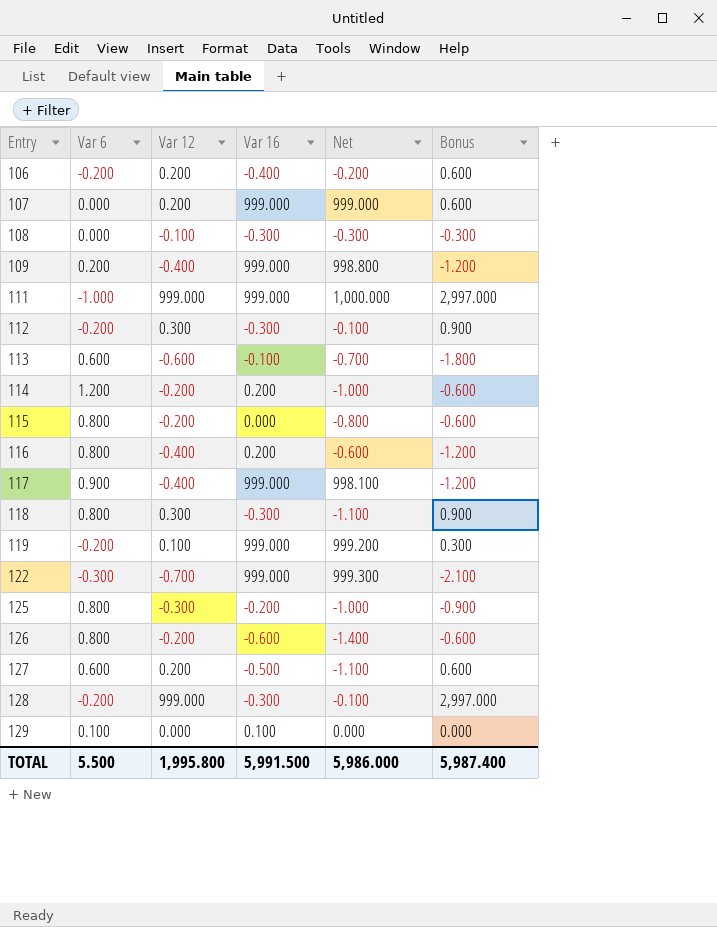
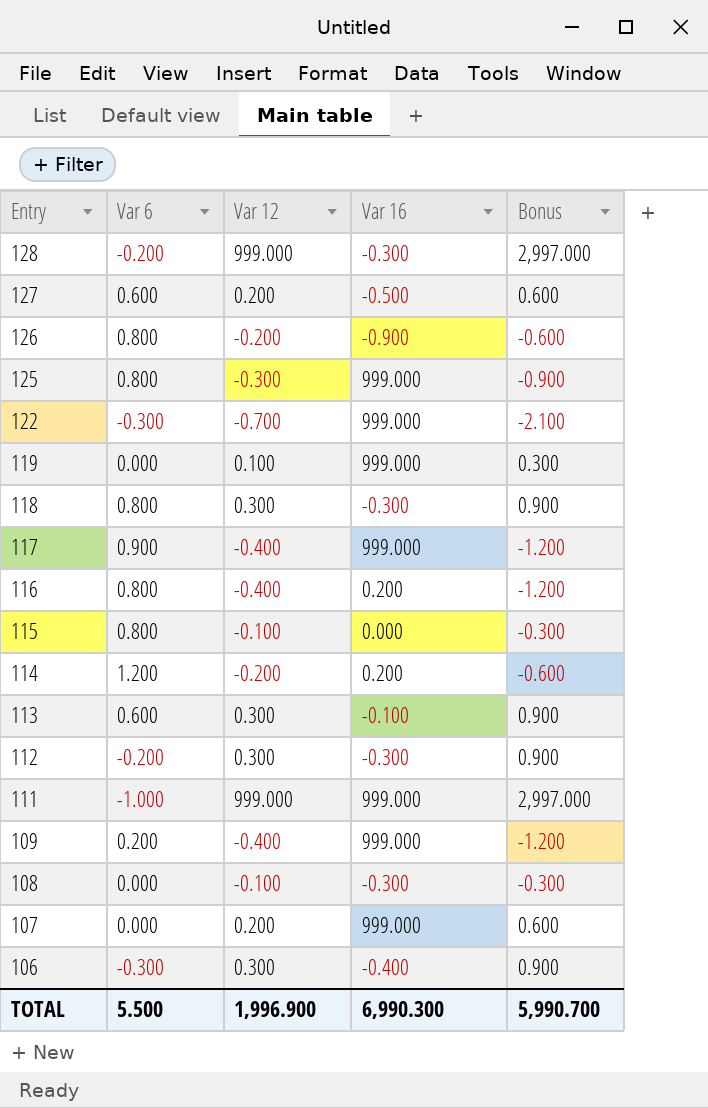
row order: Entry ascending -> Entry descending
column Net | formula: [Var 16] - [Var 6] -> none
row 129: 0.100 | 0.000 | 0.100 | 0.000 | 0.000 -> none
126 | Var 16: -0.600 -> -0.900
125 | Var 16: -0.200 -> 999.000
119 | Var 6: -0.200 -> 0.000
115 | Var 12: -0.200 -> -0.100
115 | Bonus: -0.600 -> -0.300
113 | Var 12: -0.600 -> 0.300
113 | Bonus: -1.800 -> 0.900
106 | Var 6: -0.200 -> -0.300
106 | Var 12: 0.200 -> 0.300
106 | Bonus: 0.600 -> 0.900
TOTAL | Var 12: 1,995.800 -> 1,996.900
TOTAL | Var 16: 5,991.500 -> 6,990.300
TOTAL | Bonus: 5,987.400 -> 5,990.700

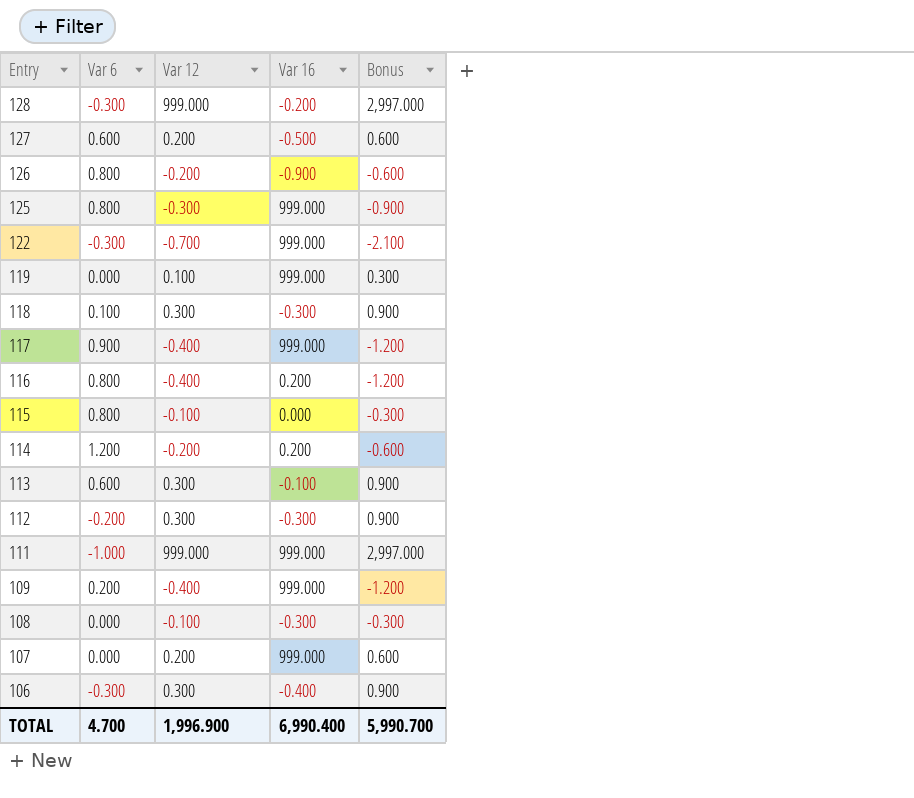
128 | Var 6: -0.200 -> -0.300
128 | Var 16: -0.300 -> -0.200
118 | Var 6: 0.800 -> 0.100
TOTAL | Var 6: 5.500 -> 4.700
TOTAL | Var 16: 6,990.300 -> 6,990.400

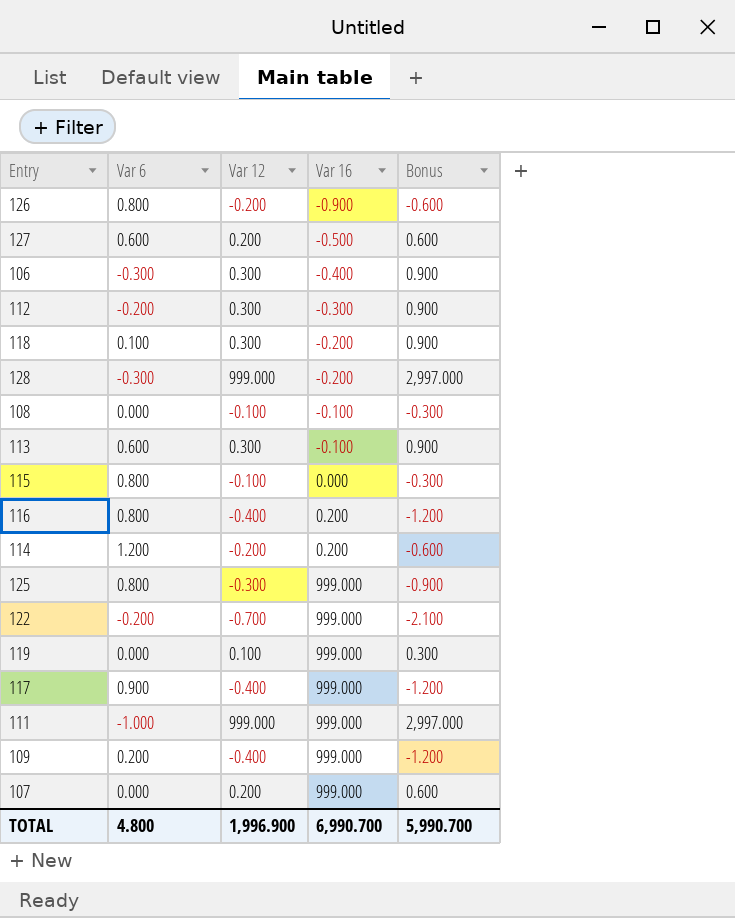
row order: Entry descending -> Var 16 ascending
118 | Var 16: -0.300 -> -0.200
108 | Var 16: -0.300 -> -0.100
122 | Var 6: -0.300 -> -0.200
TOTAL | Var 6: 4.700 -> 4.800
TOTAL | Var 16: 6,990.400 -> 6,990.700

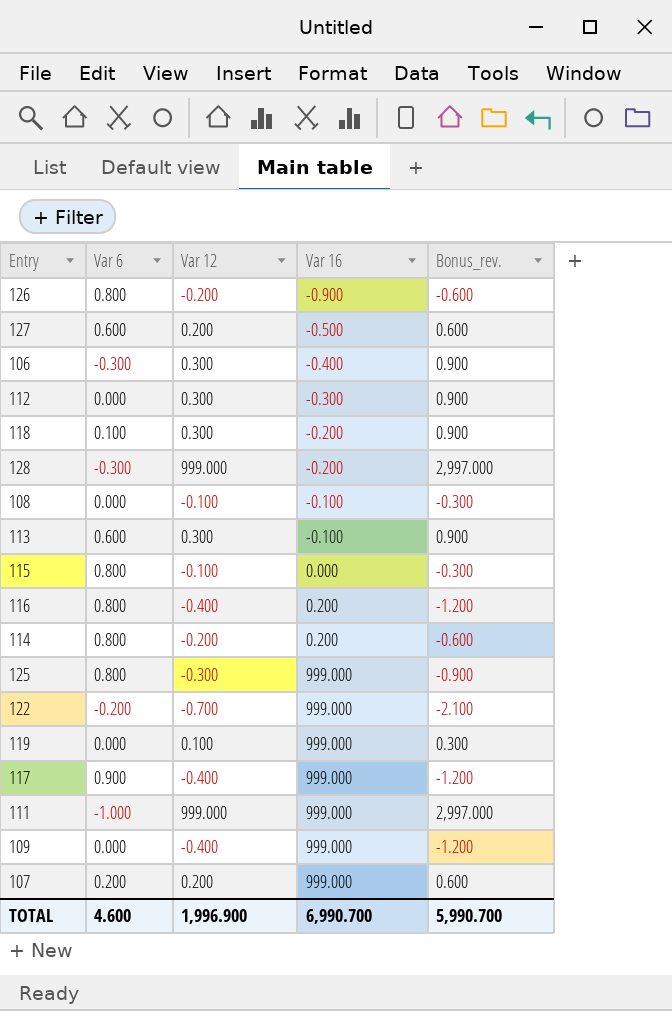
column name: Bonus -> Bonus_rev.
112 | Var 6: -0.200 -> 0.000
114 | Var 6: 1.200 -> 0.800
109 | Var 6: 0.200 -> 0.000
107 | Var 6: 0.000 -> 0.200
TOTAL | Var 6: 4.800 -> 4.600

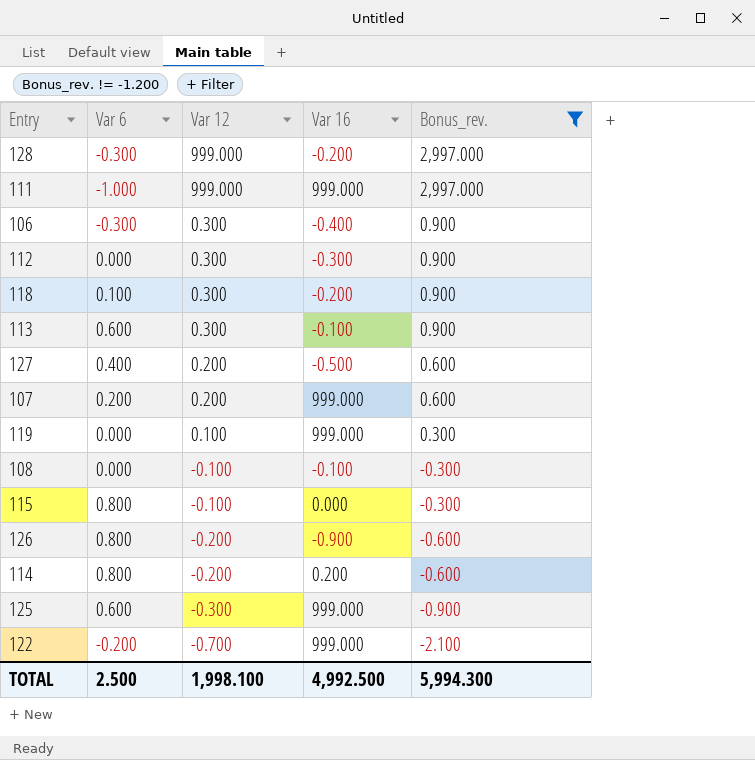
filter: none -> Bonus_rev. != -1.200
row order: Var 16 ascending -> Var 12 descending
127 | Var 6: 0.600 -> 0.400
125 | Var 6: 0.800 -> 0.600
TOTAL | Var 6: 4.600 -> 2.500
TOTAL | Var 12: 1,996.900 -> 1,998.100
TOTAL | Var 16: 6,990.700 -> 4,992.500
TOTAL | Bonus_rev.: 5,990.700 -> 5,994.300

